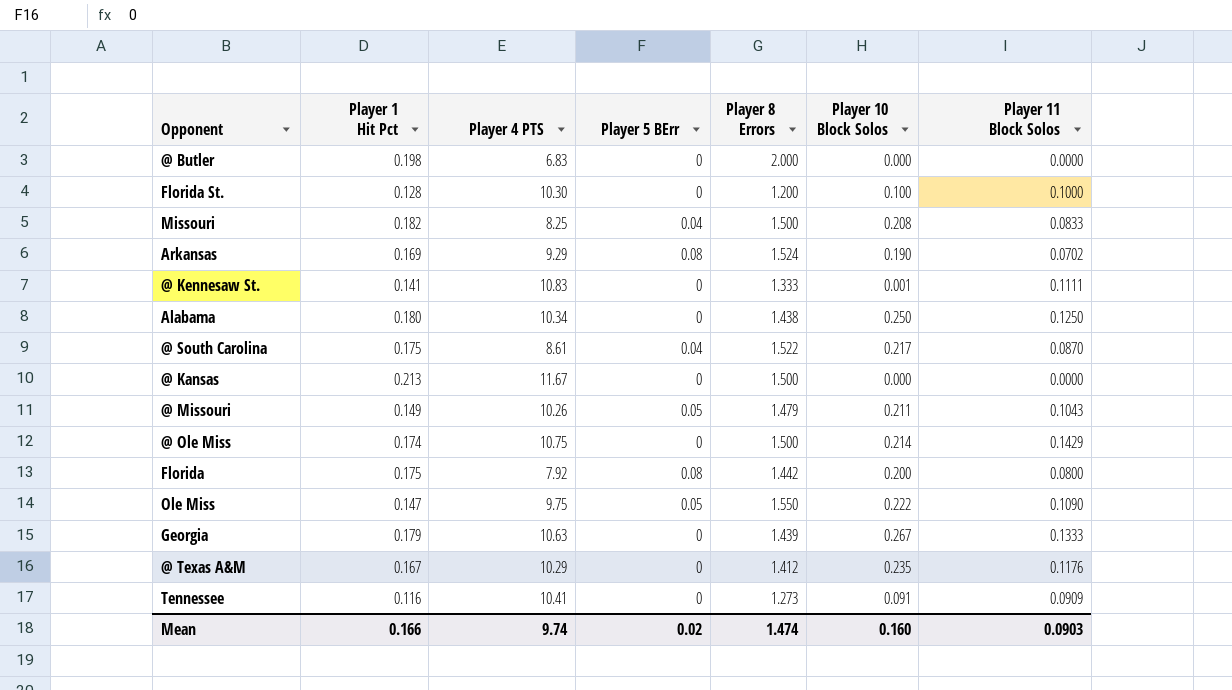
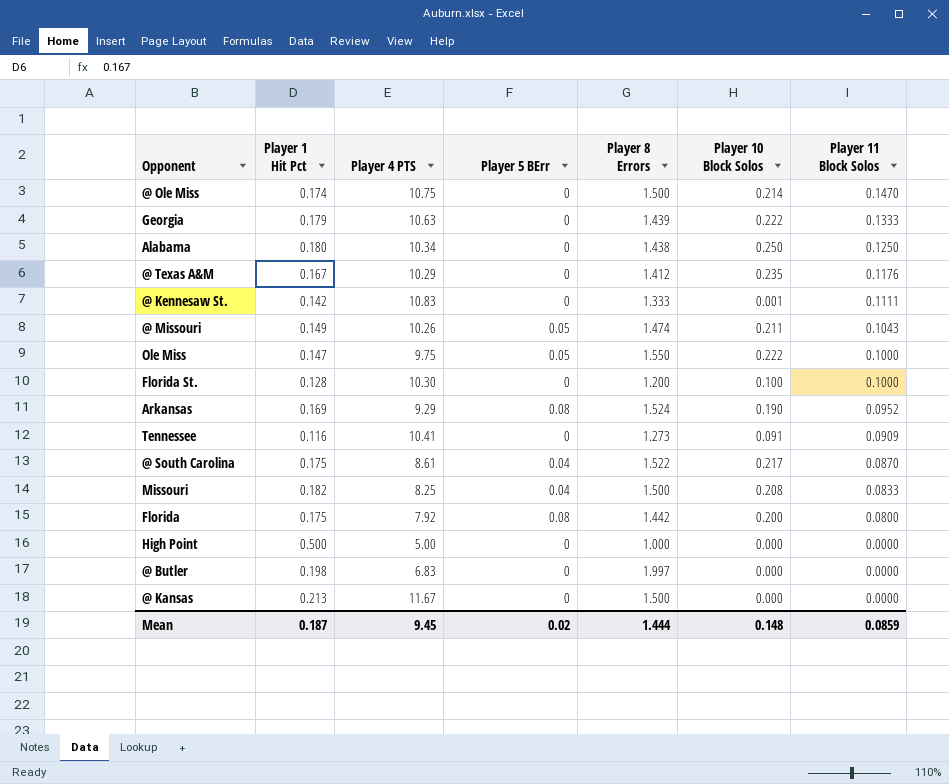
row order: none -> Player 11 Block Solos descending
@ Ole Miss | Player 11 Block Solos: 0.1429 -> 0.1470
Georgia | Player 10 Block Solos: 0.267 -> 0.222
@ Kennesaw St. | Player 1 Hit Pct: 0.141 -> 0.142
@ Missouri | Player 8 Errors: 1.479 -> 1.474
Ole Miss | Player 11 Block Solos: 0.1090 -> 0.1000
Arkansas | Player 11 Block Solos: 0.0702 -> 0.0952
row High Point: none -> 0.500 | 5.00 | 0 | 1.000 | 0.000 | 0.0000
@ Butler | Player 8 Errors: 2.000 -> 1.997
Mean | Player 1 Hit Pct: 0.166 -> 0.187
Mean | Player 4 PTS: 9.74 -> 9.45
Mean | Player 8 Errors: 1.474 -> 1.444
Mean | Player 10 Block Solos: 0.160 -> 0.148
Mean | Player 11 Block Solos: 0.0903 -> 0.0859

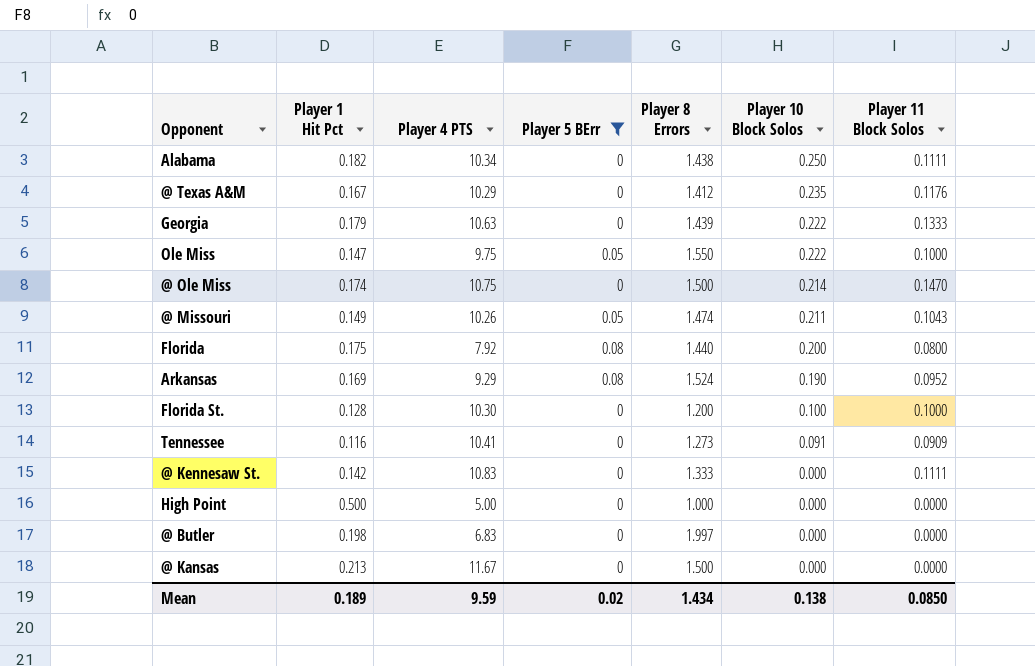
filter: none -> Player 5 BErr != 0.04
row order: Player 11 Block Solos descending -> Player 10 Block Solos descending
Alabama | Player 1 Hit Pct: 0.180 -> 0.182
Alabama | Player 11 Block Solos: 0.1250 -> 0.1111
Florida | Player 8 Errors: 1.442 -> 1.440
@ Kennesaw St. | Player 10 Block Solos: 0.001 -> 0.000
Mean | Player 1 Hit Pct: 0.187 -> 0.189
Mean | Player 4 PTS: 9.45 -> 9.59
Mean | Player 8 Errors: 1.444 -> 1.434
Mean | Player 10 Block Solos: 0.148 -> 0.138
Mean | Player 11 Block Solos: 0.0859 -> 0.0850

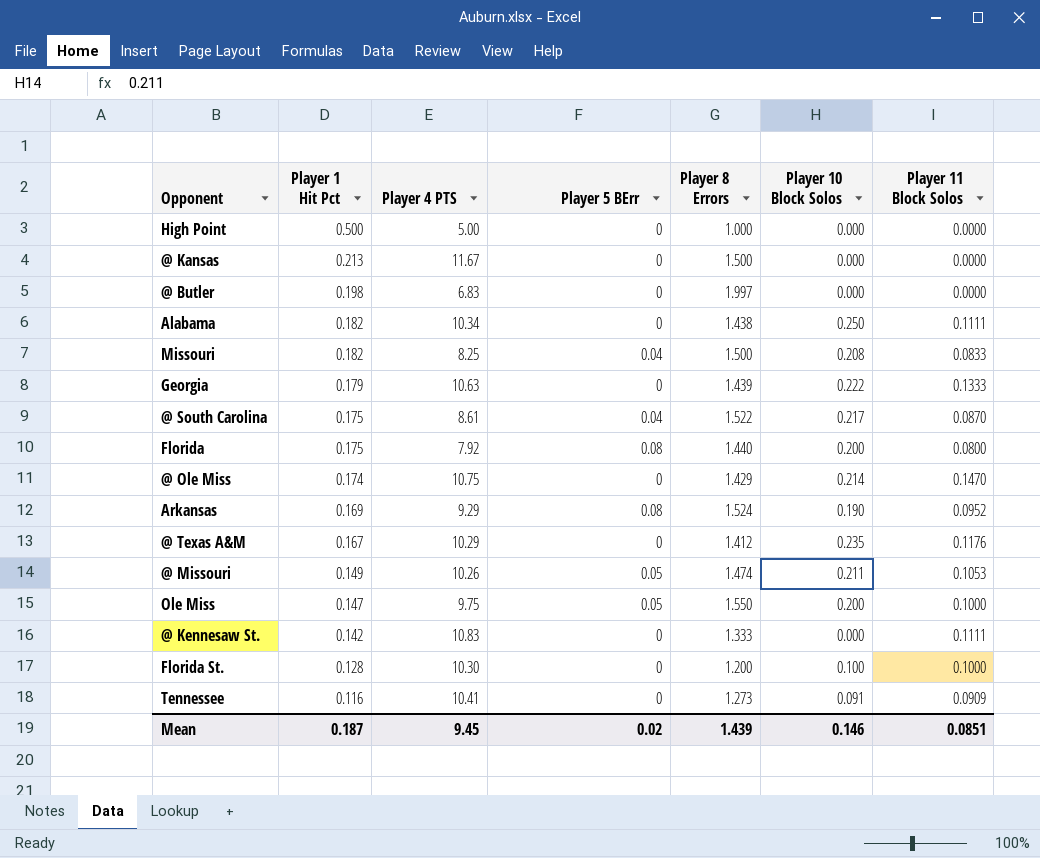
filter: Player 5 BErr != 0.04 -> none
row order: Player 10 Block Solos descending -> Player 1 Hit Pct descending
@ Ole Miss | Player 8 Errors: 1.500 -> 1.429
@ Missouri | Player 11 Block Solos: 0.1043 -> 0.1053
Ole Miss | Player 10 Block Solos: 0.222 -> 0.200
Mean | Player 1 Hit Pct: 0.189 -> 0.187
Mean | Player 4 PTS: 9.59 -> 9.45
Mean | Player 8 Errors: 1.434 -> 1.439
Mean | Player 10 Block Solos: 0.138 -> 0.146
Mean | Player 11 Block Solos: 0.0850 -> 0.0851

